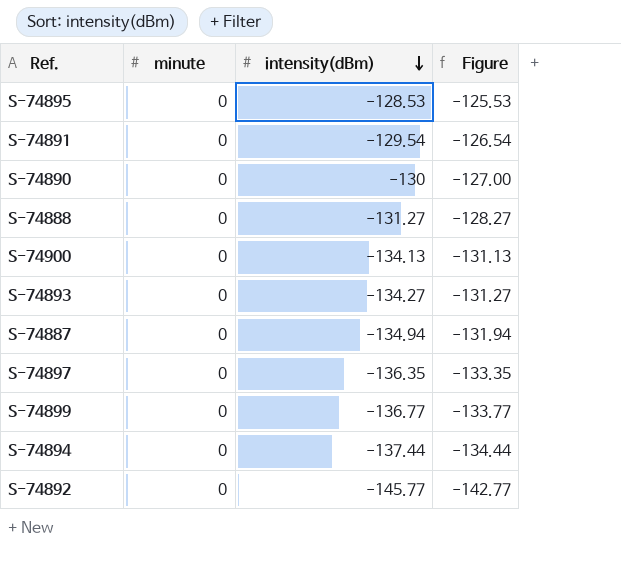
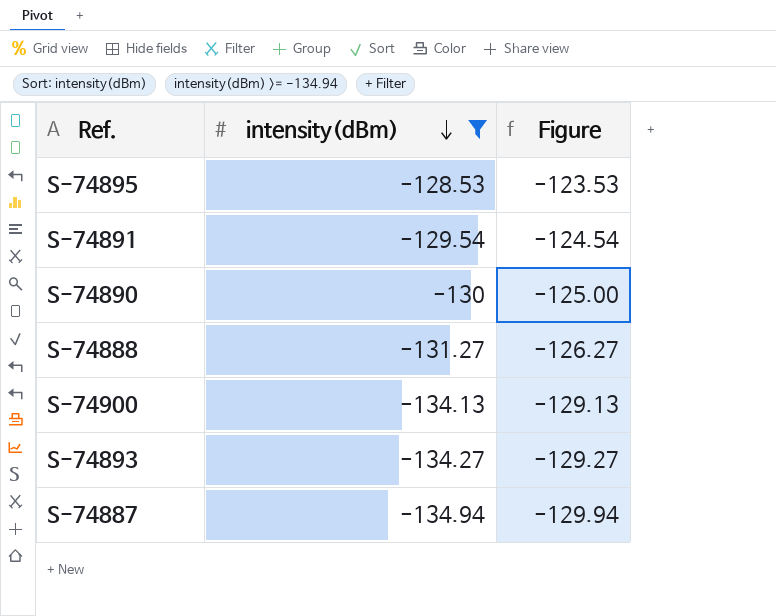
filter: none -> intensity(dBm) >= -134.94
column minute | position: 2 -> none
column Figure | formula: [intensity(dBm)] + 3 -> [intensity(dBm)] + 5

